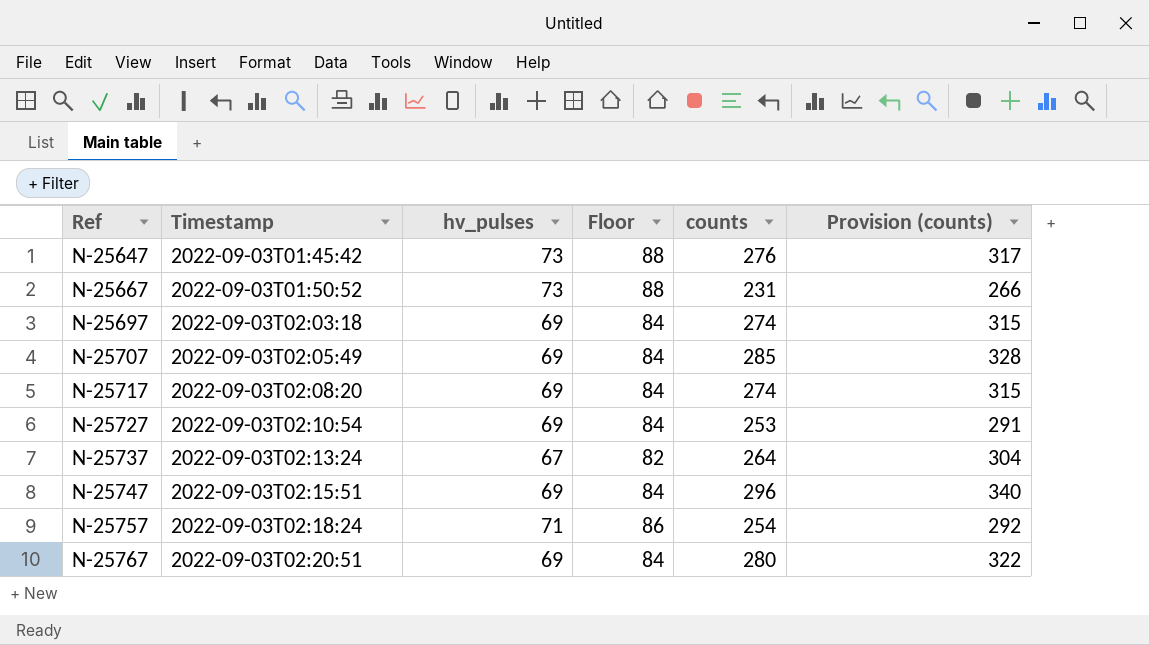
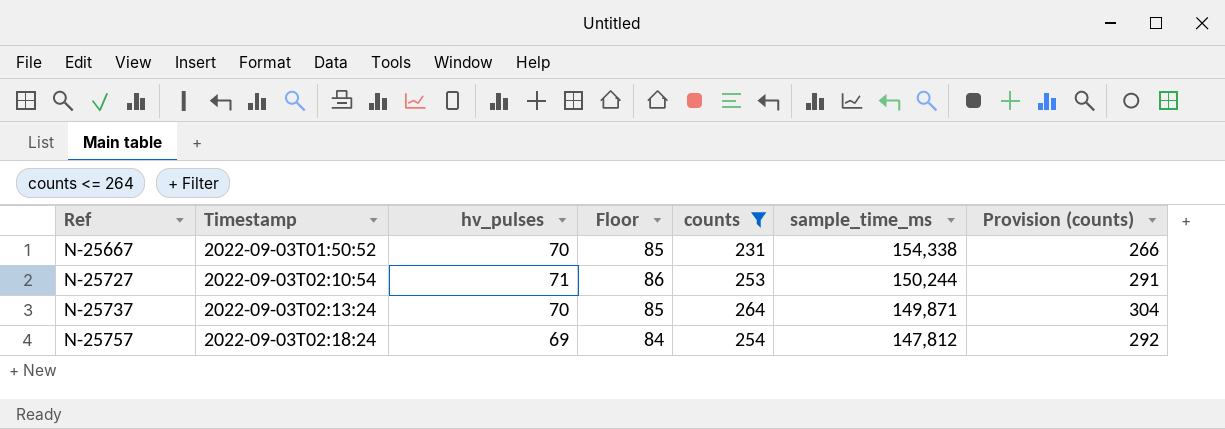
filter: none -> counts <= 264
column sample_time_ms | position: none -> 6
N-25667 | hv_pulses: 73 -> 70
N-25667 | Floor: 88 -> 85
N-25727 | hv_pulses: 69 -> 71
N-25727 | Floor: 84 -> 86
N-25737 | hv_pulses: 67 -> 70
N-25737 | Floor: 82 -> 85
N-25757 | hv_pulses: 71 -> 69
N-25757 | Floor: 86 -> 84

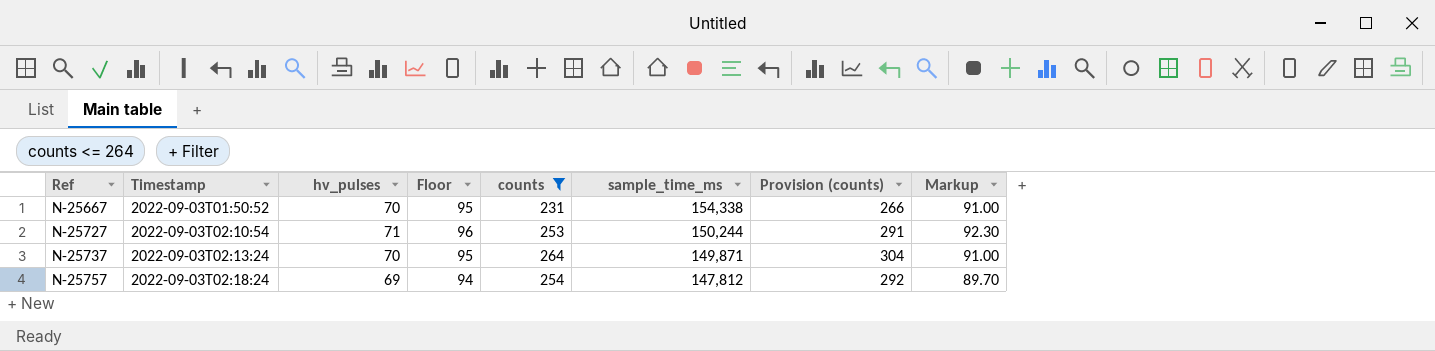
column Floor | formula: [hv_pulses] + 15 -> [hv_pulses] + 25
column Markup | formula: none -> [hv_pulses] * 1.3

